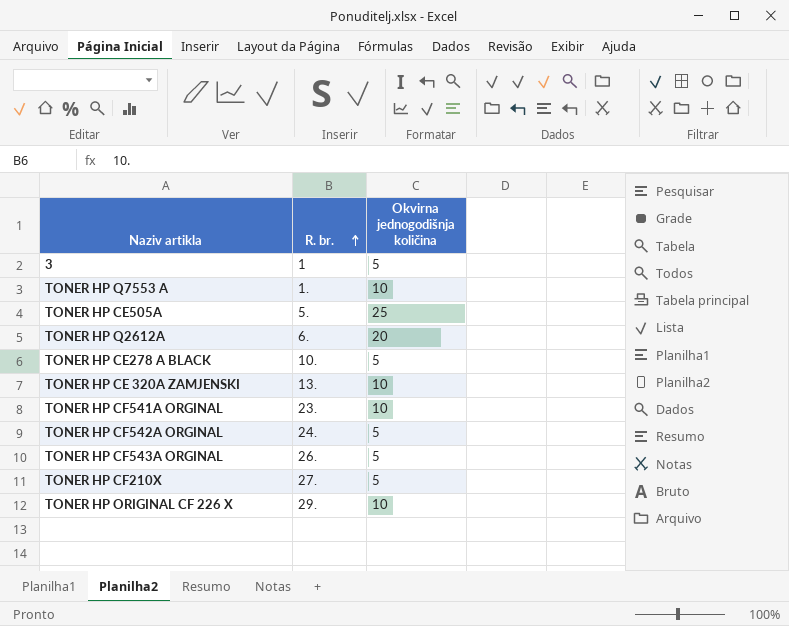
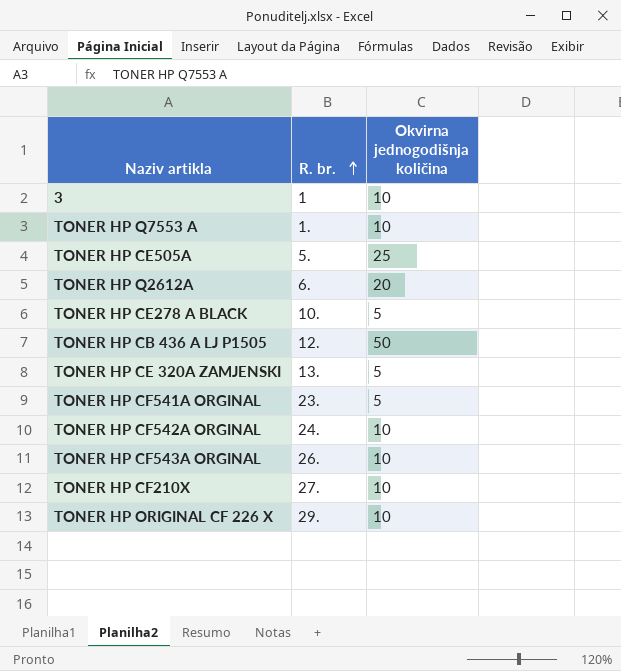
3 | Okvirna jednogodišnja količina: 5 -> 10
row TONER HP CB 436 A LJ P1505: none -> 12. | 50
TONER HP CE 320A ZAMJENSKI | Okvirna jednogodišnja količina: 10 -> 5
TONER HP CF541A ORGINAL | Okvirna jednogodišnja količina: 10 -> 5
TONER HP CF542A ORGINAL | Okvirna jednogodišnja količina: 5 -> 10
TONER HP CF543A ORGINAL | Okvirna jednogodišnja količina: 5 -> 10
TONER HP CF210X | Okvirna jednogodišnja količina: 5 -> 10

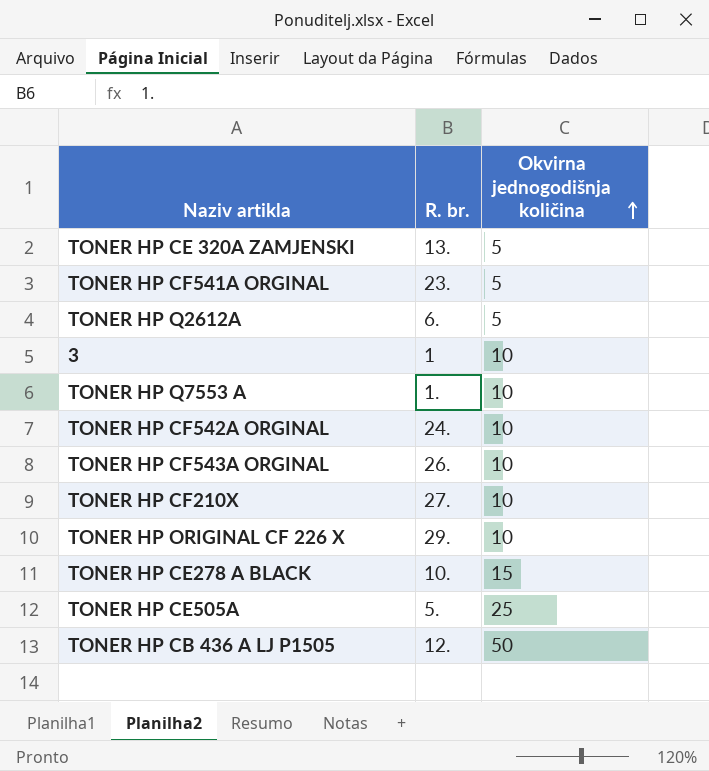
row order: R. br. ascending -> Okvirna jednogodišnja količina ascending
TONER HP Q2612A | Okvirna jednogodišnja količina: 20 -> 5
TONER HP CE278 A BLACK | Okvirna jednogodišnja količina: 5 -> 15

